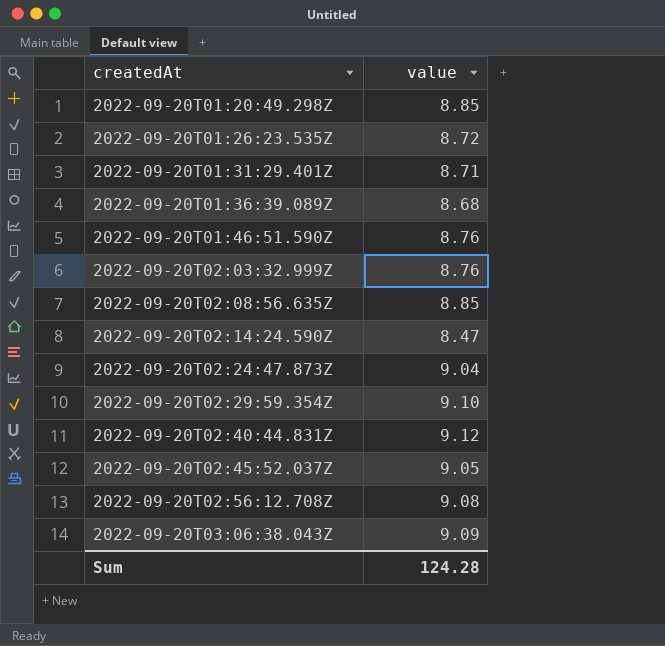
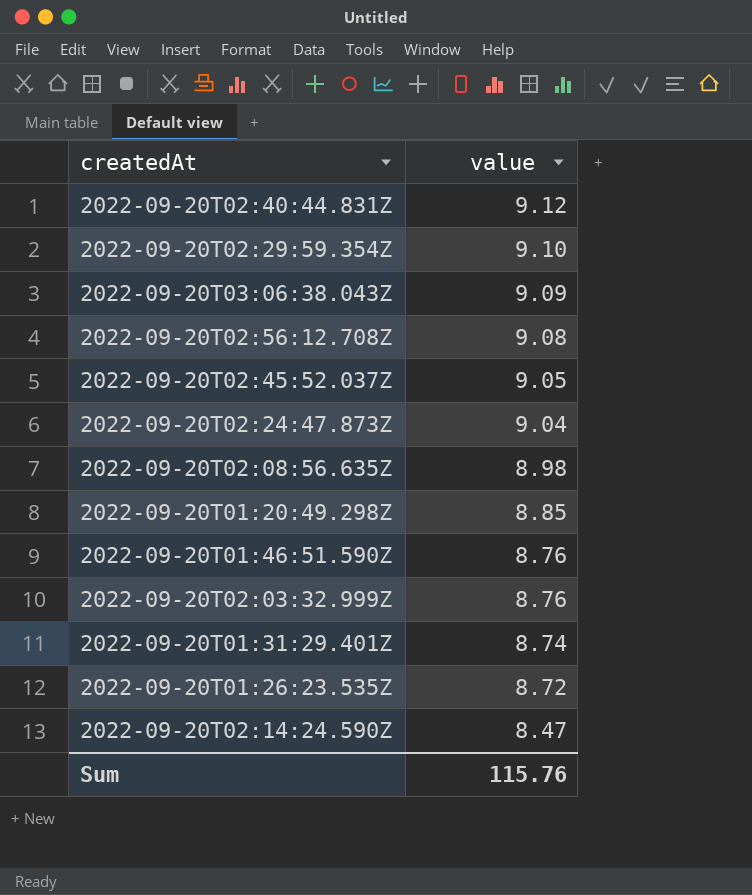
row order: createdAt ascending -> value descending
row 2022-09-20T01:36:39.089Z: 8.68 -> none
2022-09-20T02:08:56.635Z | value: 8.85 -> 8.98
2022-09-20T01:31:29.401Z | value: 8.71 -> 8.74
Sum | value: 124.28 -> 115.76

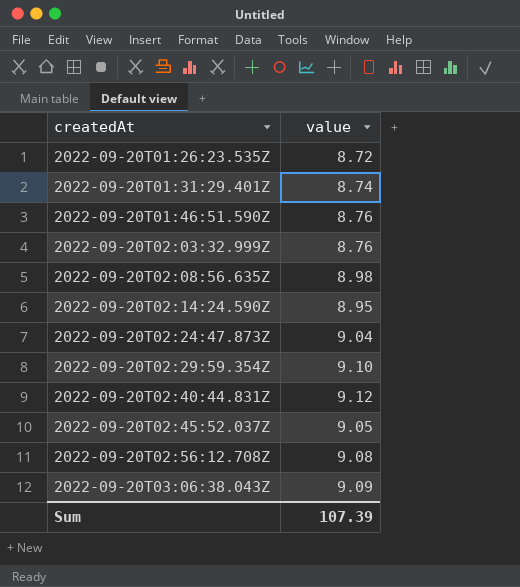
row order: value descending -> createdAt ascending
row 2022-09-20T01:20:49.298Z: 8.85 -> none
2022-09-20T02:14:24.590Z | value: 8.47 -> 8.95
Sum | value: 115.76 -> 107.39

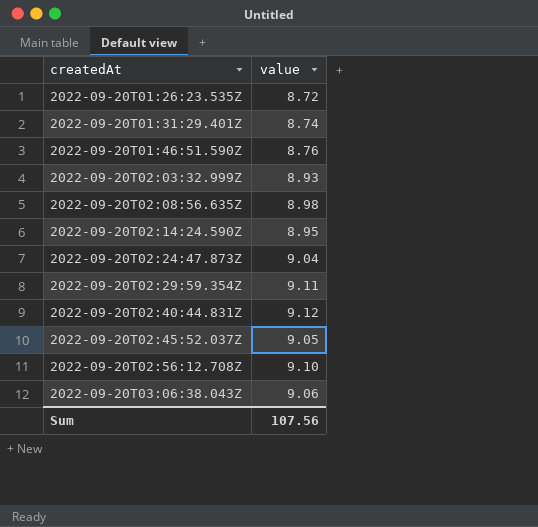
2022-09-20T02:03:32.999Z | value: 8.76 -> 8.93
2022-09-20T02:29:59.354Z | value: 9.10 -> 9.11
2022-09-20T02:56:12.708Z | value: 9.08 -> 9.10
2022-09-20T03:06:38.043Z | value: 9.09 -> 9.06
Sum | value: 107.39 -> 107.56

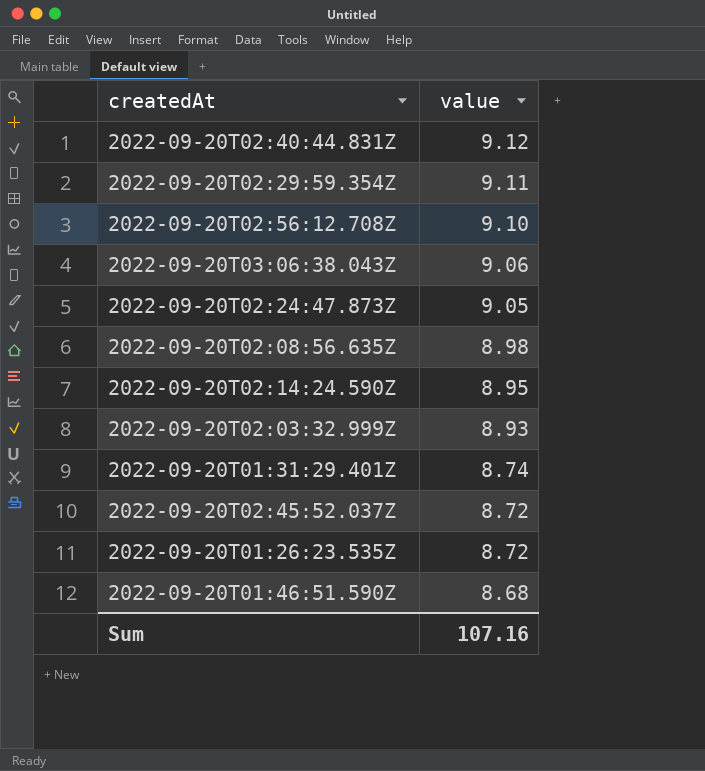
row order: createdAt ascending -> value descending
2022-09-20T02:24:47.873Z | value: 9.04 -> 9.05
2022-09-20T02:45:52.037Z | value: 9.05 -> 8.72
2022-09-20T01:46:51.590Z | value: 8.76 -> 8.68
Sum | value: 107.56 -> 107.16

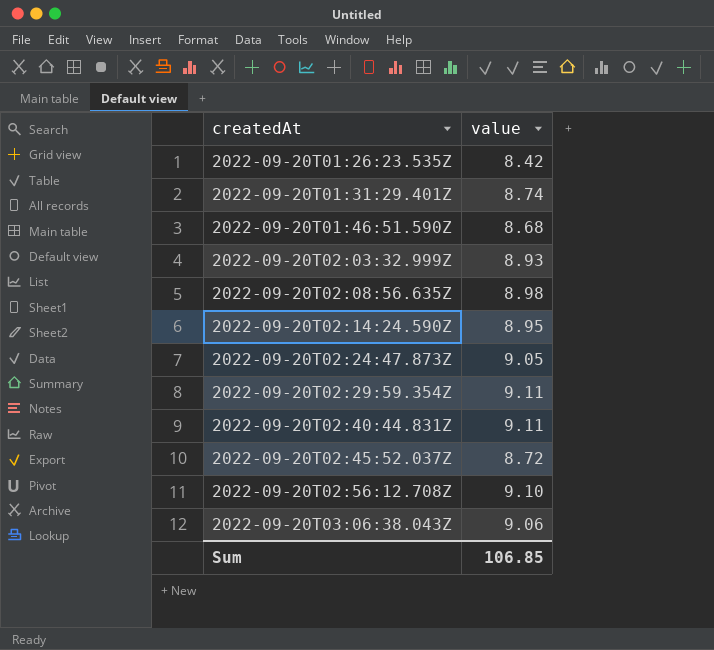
row order: value descending -> createdAt ascending
2022-09-20T01:26:23.535Z | value: 8.72 -> 8.42
2022-09-20T02:40:44.831Z | value: 9.12 -> 9.11
Sum | value: 107.16 -> 106.85

